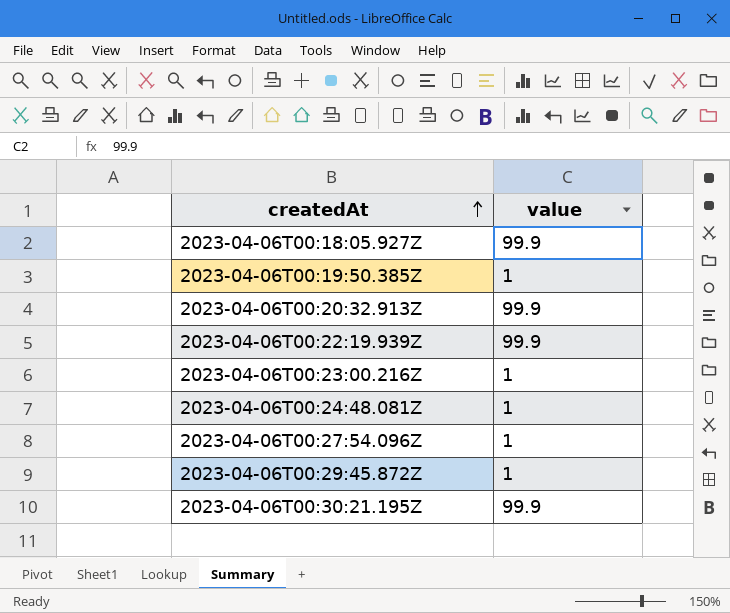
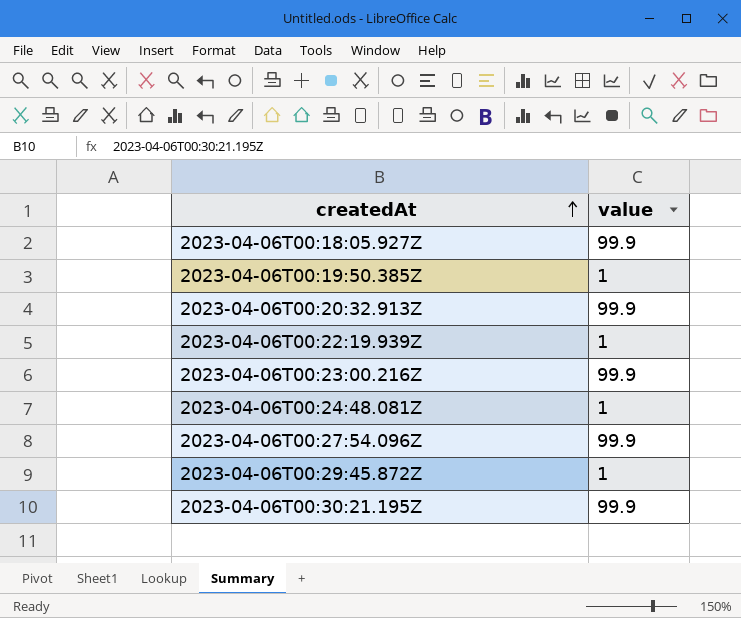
2023-04-06T00:22:19.939Z | value: 99.9 -> 1
2023-04-06T00:23:00.216Z | value: 1 -> 99.9
2023-04-06T00:27:54.096Z | value: 1 -> 99.9

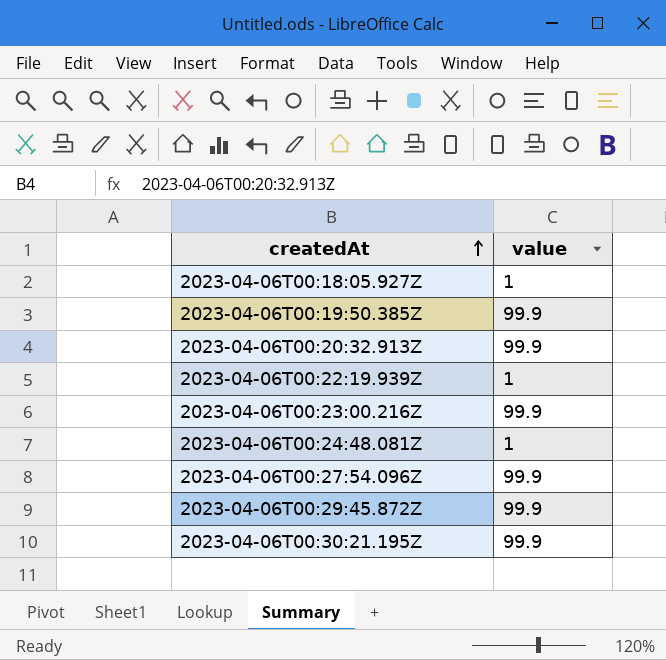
2023-04-06T00:18:05.927Z | value: 99.9 -> 1
2023-04-06T00:19:50.385Z | value: 1 -> 99.9
2023-04-06T00:29:45.872Z | value: 1 -> 99.9

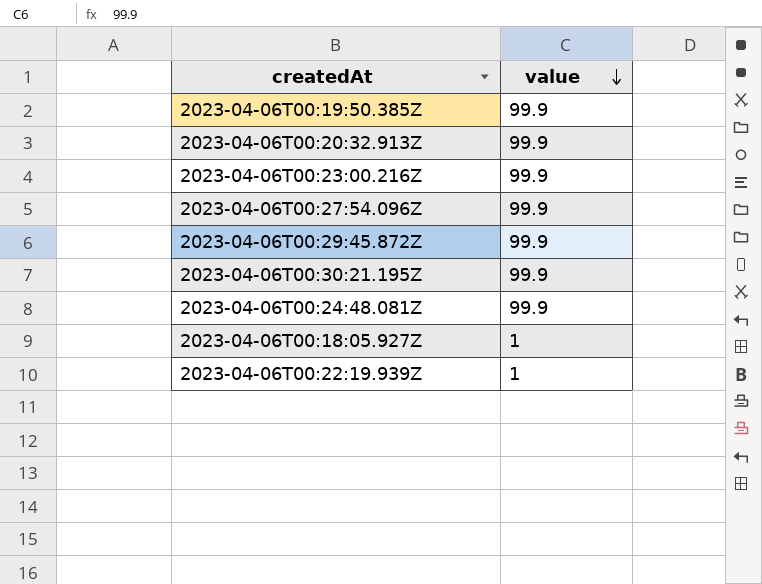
row order: createdAt ascending -> value descending
2023-04-06T00:24:48.081Z | value: 1 -> 99.9

